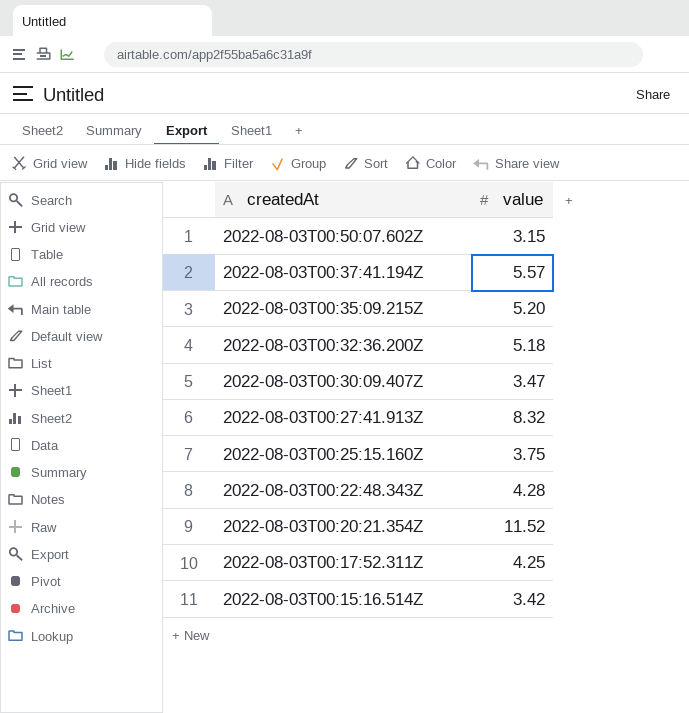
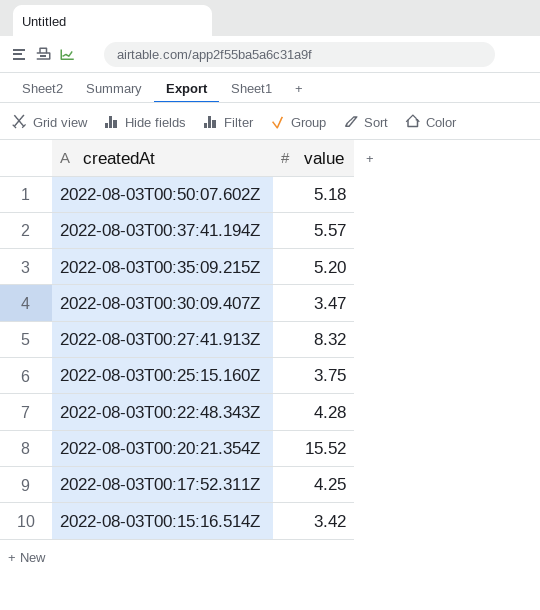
row 2022-08-03T00:32:36.200Z: 5.18 -> none
2022-08-03T00:50:07.602Z | value: 3.15 -> 5.18
2022-08-03T00:20:21.354Z | value: 11.52 -> 15.52

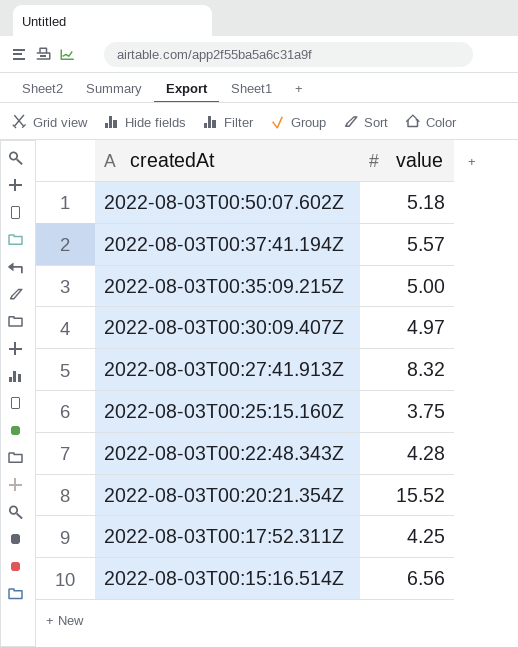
2022-08-03T00:35:09.215Z | value: 5.20 -> 5.00
2022-08-03T00:30:09.407Z | value: 3.47 -> 4.97
2022-08-03T00:15:16.514Z | value: 3.42 -> 6.56

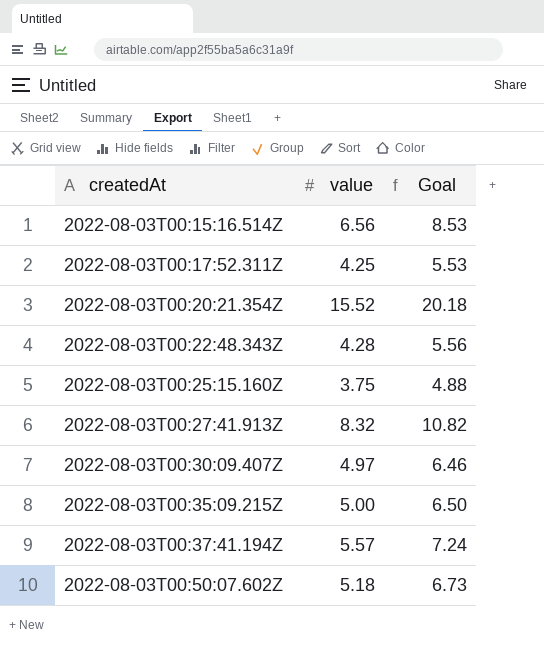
row order: createdAt descending -> createdAt ascending
column Goal | formula: none -> [value] * 1.3

